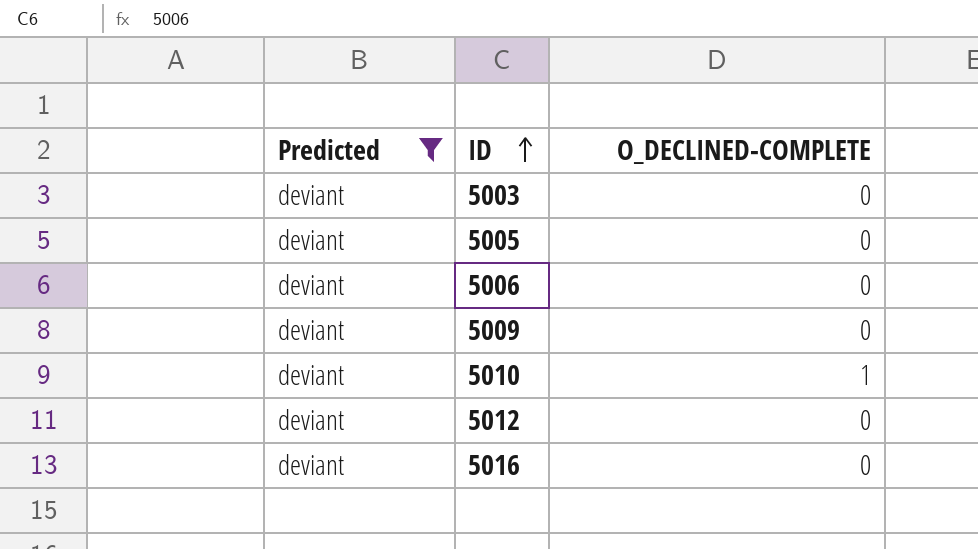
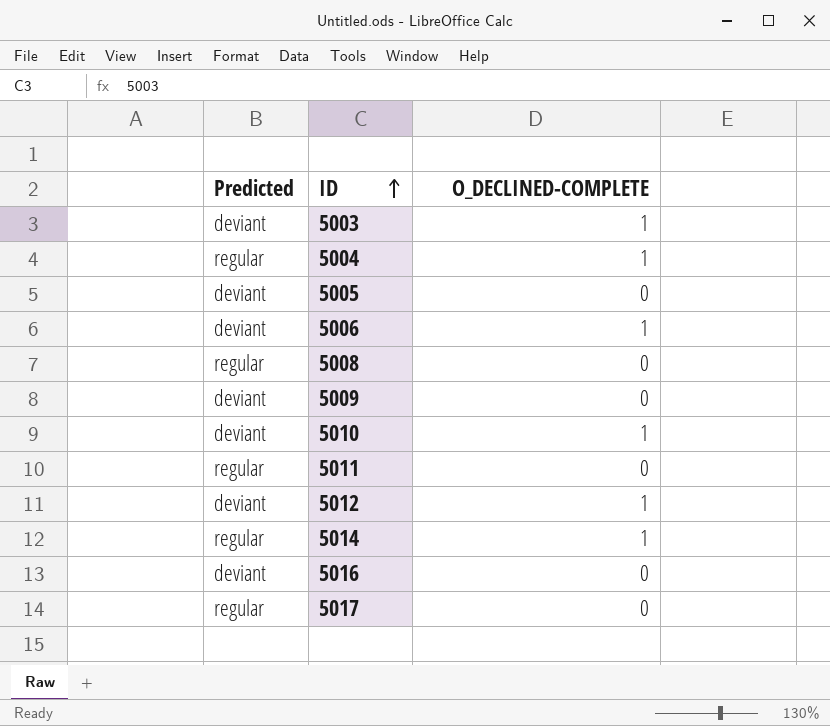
filter: Predicted = deviant -> none
5003 | O_DECLINED-COMPLETE: 0 -> 1
5006 | O_DECLINED-COMPLETE: 0 -> 1
5012 | O_DECLINED-COMPLETE: 0 -> 1

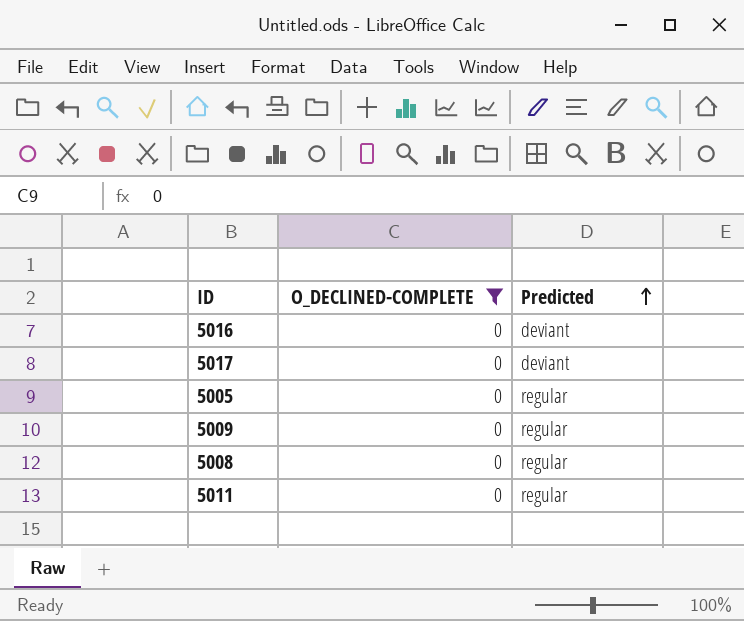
filter: none -> O_DECLINED-COMPLETE = 0
row order: ID ascending -> Predicted ascending
column Predicted | position: 1 -> 3
5017 | Predicted: regular -> deviant
5005 | Predicted: deviant -> regular
5009 | Predicted: deviant -> regular

